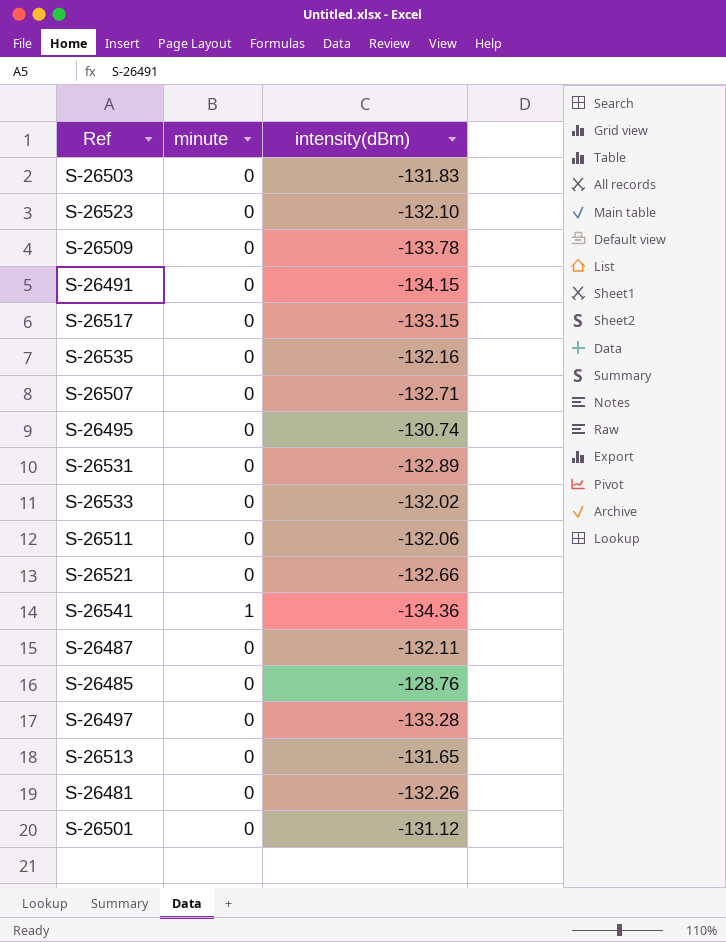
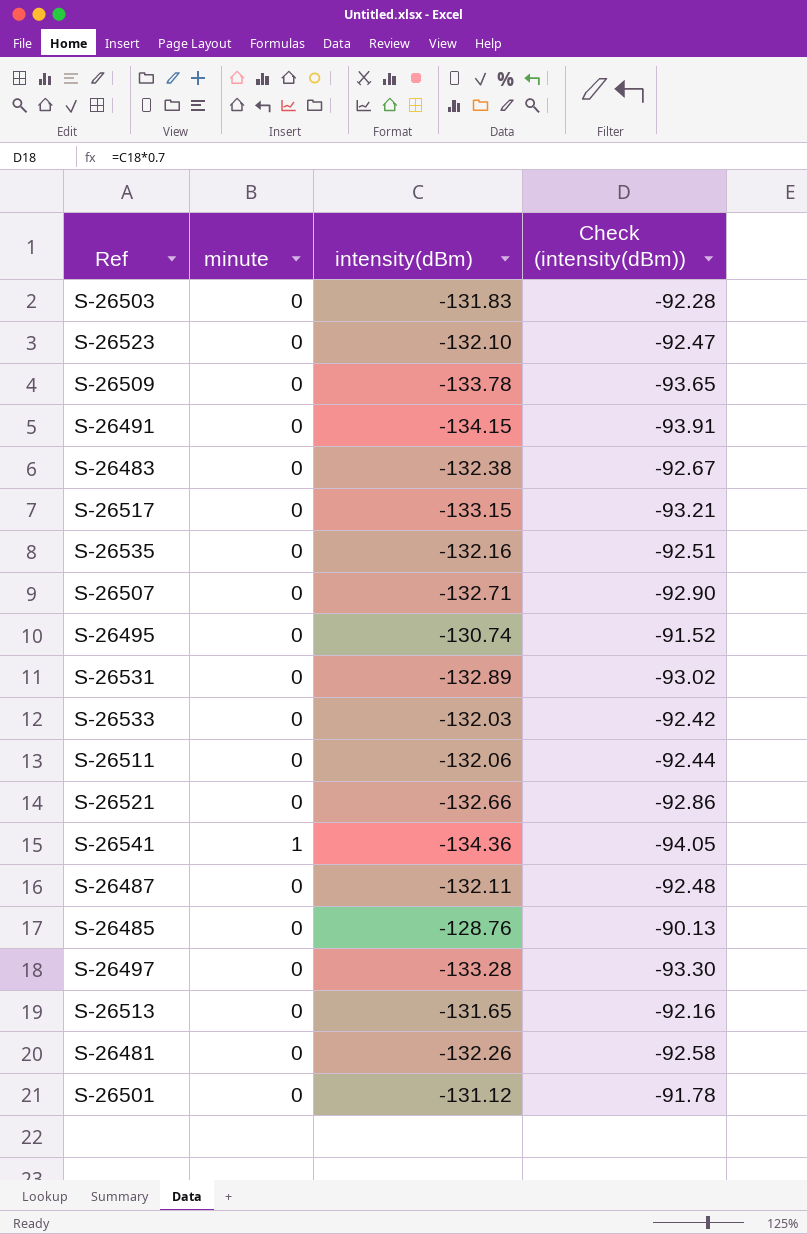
column Check (intensity(dBm)) | formula: none -> [intensity(dBm)] * 0.7
row S-26483: none -> 0 | -132.38 | -92.67
S-26533 | intensity(dBm): -132.02 -> -132.03

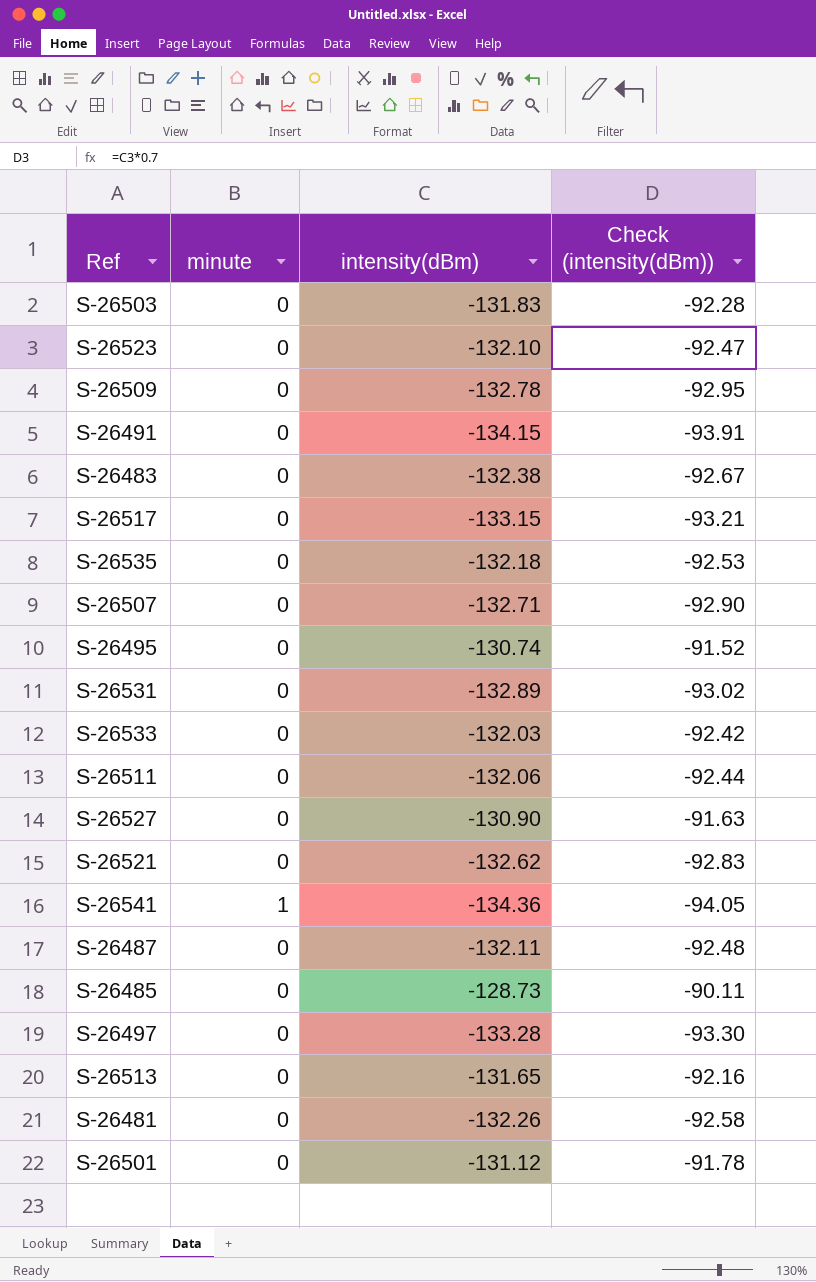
S-26509 | intensity(dBm): -133.78 -> -132.78
S-26509 | Check (intensity(dBm)): -93.65 -> -92.95
S-26535 | intensity(dBm): -132.16 -> -132.18
S-26535 | Check (intensity(dBm)): -92.51 -> -92.53
row S-26527: none -> 0 | -130.90 | -91.63
S-26521 | intensity(dBm): -132.66 -> -132.62
S-26521 | Check (intensity(dBm)): -92.86 -> -92.83
S-26485 | intensity(dBm): -128.76 -> -128.73
S-26485 | Check (intensity(dBm)): -90.13 -> -90.11

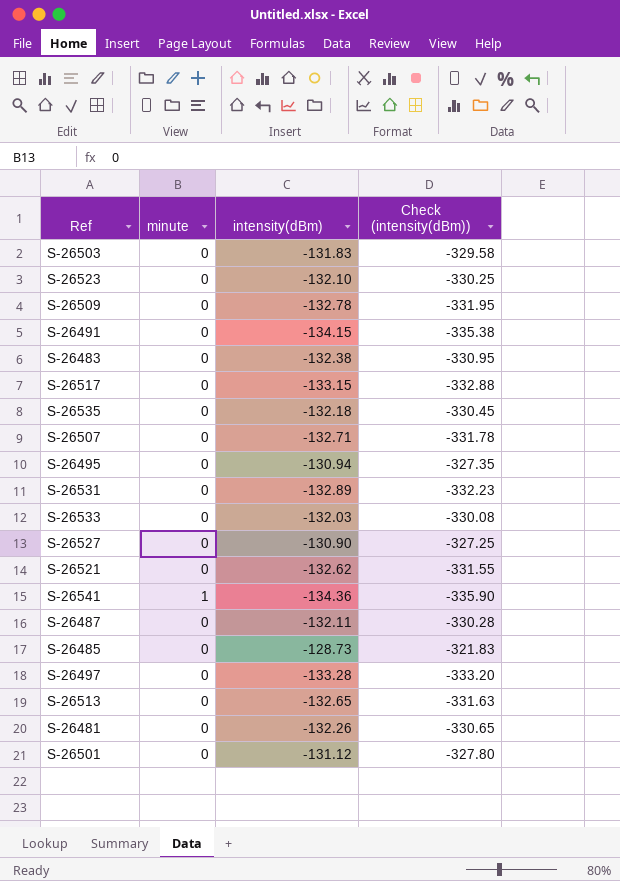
column Check (intensity(dBm)) | formula: [intensity(dBm)] * 0.7 -> [intensity(dBm)] * 2.5
row S-26511: 0 | -132.06 | -92.44 -> none
S-26495 | intensity(dBm): -130.74 -> -130.94
S-26513 | intensity(dBm): -131.65 -> -132.65

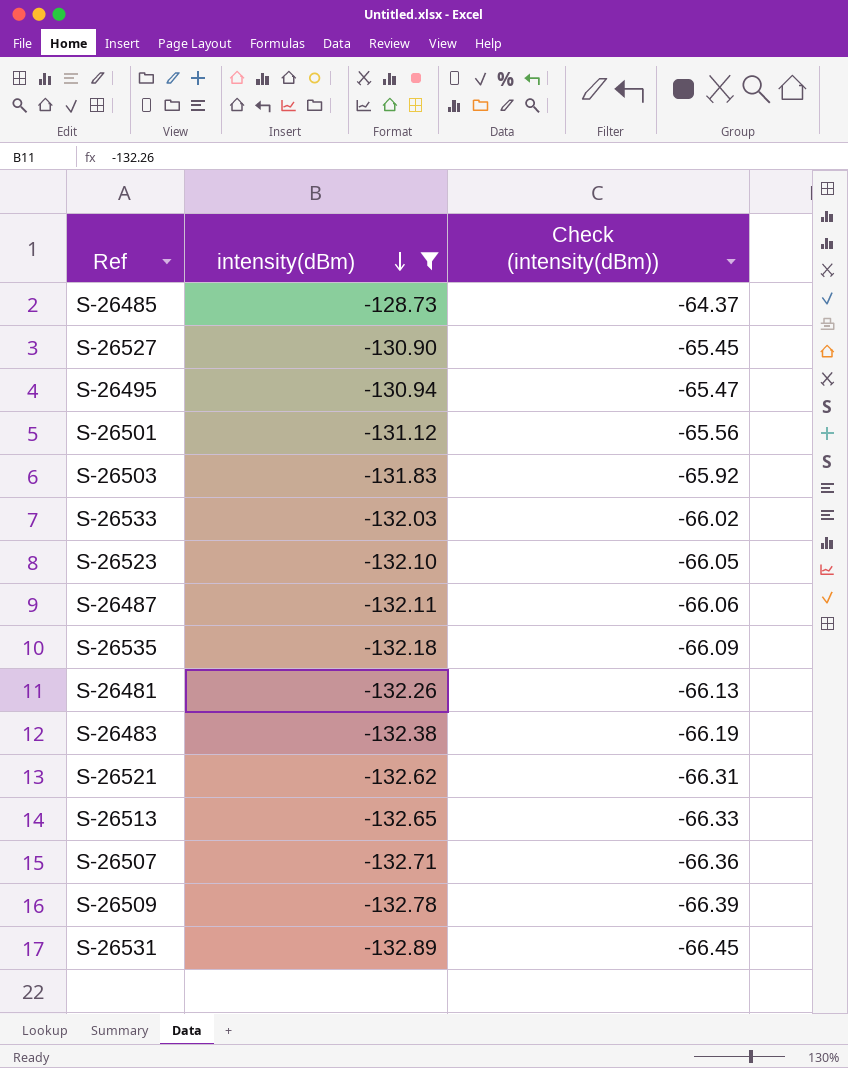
filter: none -> intensity(dBm) >= -132.89
row order: none -> intensity(dBm) descending
column minute | position: 2 -> none
column Check (intensity(dBm)) | formula: [intensity(dBm)] * 2.5 -> [intensity(dBm)] * 0.5

